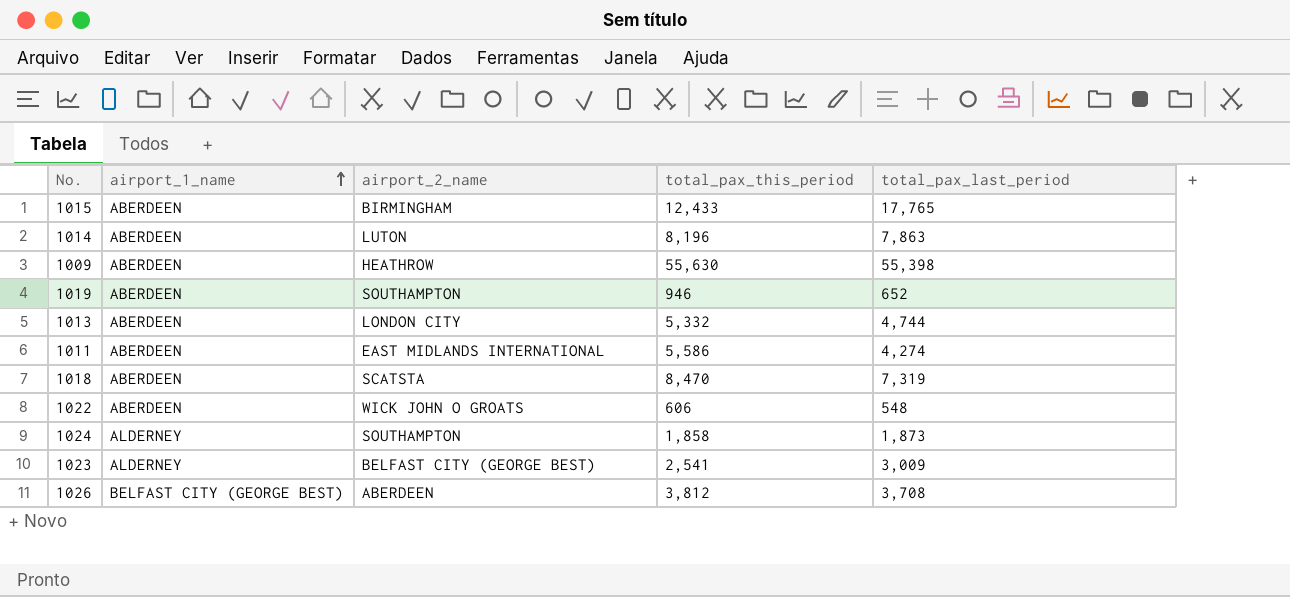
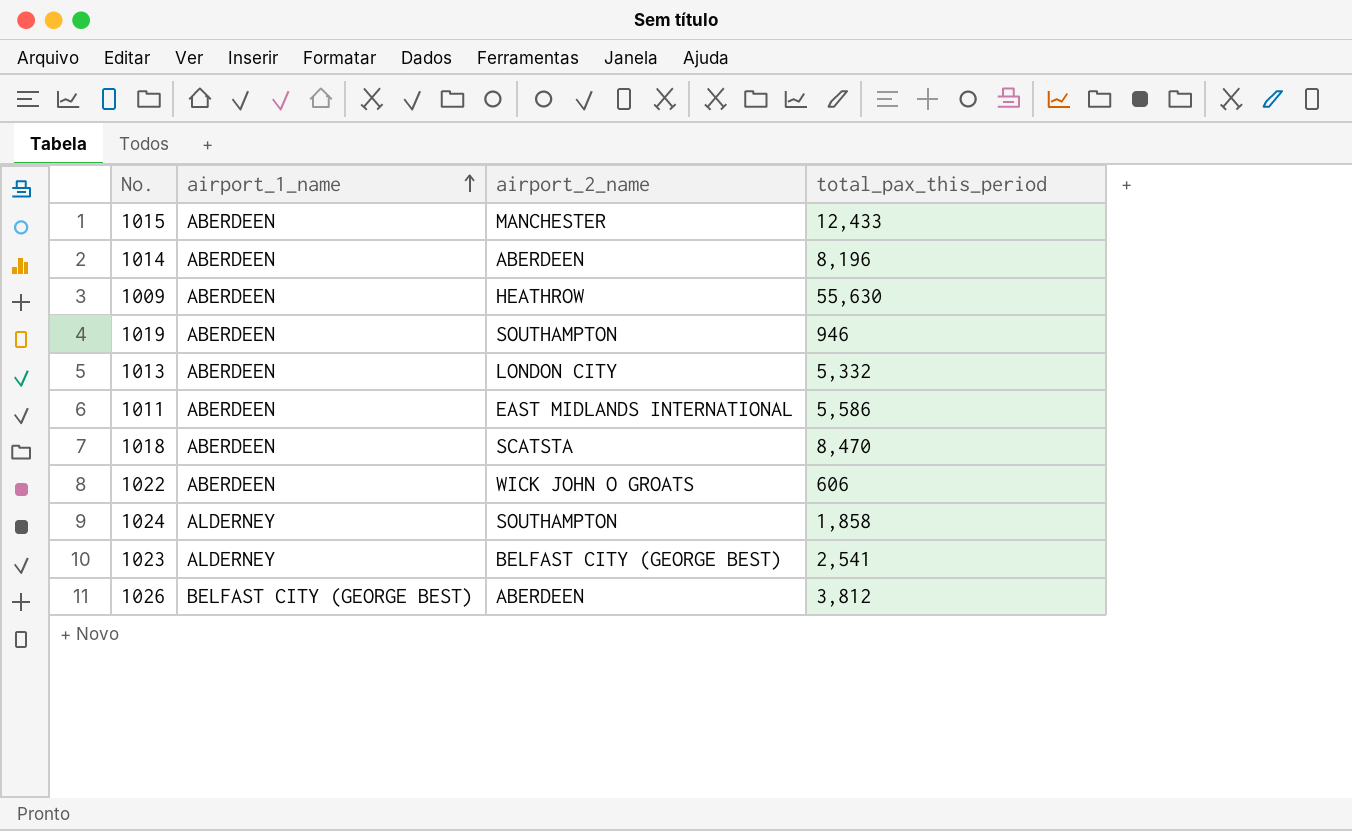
column total_pax_last_period | position: 5 -> none
1015 | airport_2_name: BIRMINGHAM -> MANCHESTER
1014 | airport_2_name: LUTON -> ABERDEEN

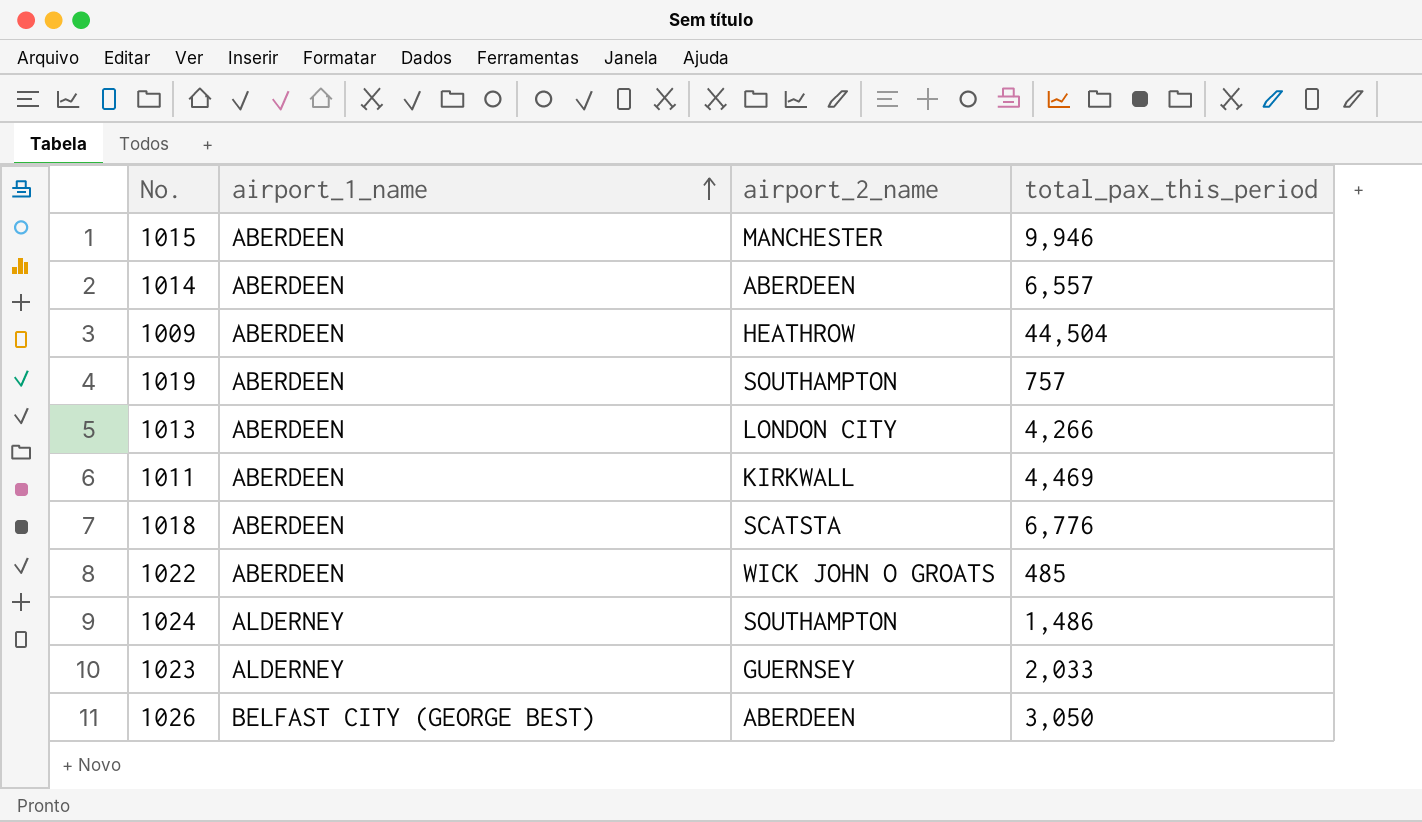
1015 | total_pax_this_period: 12,433 -> 9,946
1014 | total_pax_this_period: 8,196 -> 6,557
1009 | total_pax_this_period: 55,630 -> 44,504
1019 | total_pax_this_period: 946 -> 757
1013 | total_pax_this_period: 5,332 -> 4,266
1011 | airport_2_name: EAST MIDLANDS INTERNATIONAL -> KIRKWALL
1011 | total_pax_this_period: 5,586 -> 4,469
1018 | total_pax_this_period: 8,470 -> 6,776
1022 | total_pax_this_period: 606 -> 485
1024 | total_pax_this_period: 1,858 -> 1,486
1023 | airport_2_name: BELFAST CITY (GEORGE BEST) -> GUERNSEY
1023 | total_pax_this_period: 2,541 -> 2,033
1026 | total_pax_this_period: 3,812 -> 3,050

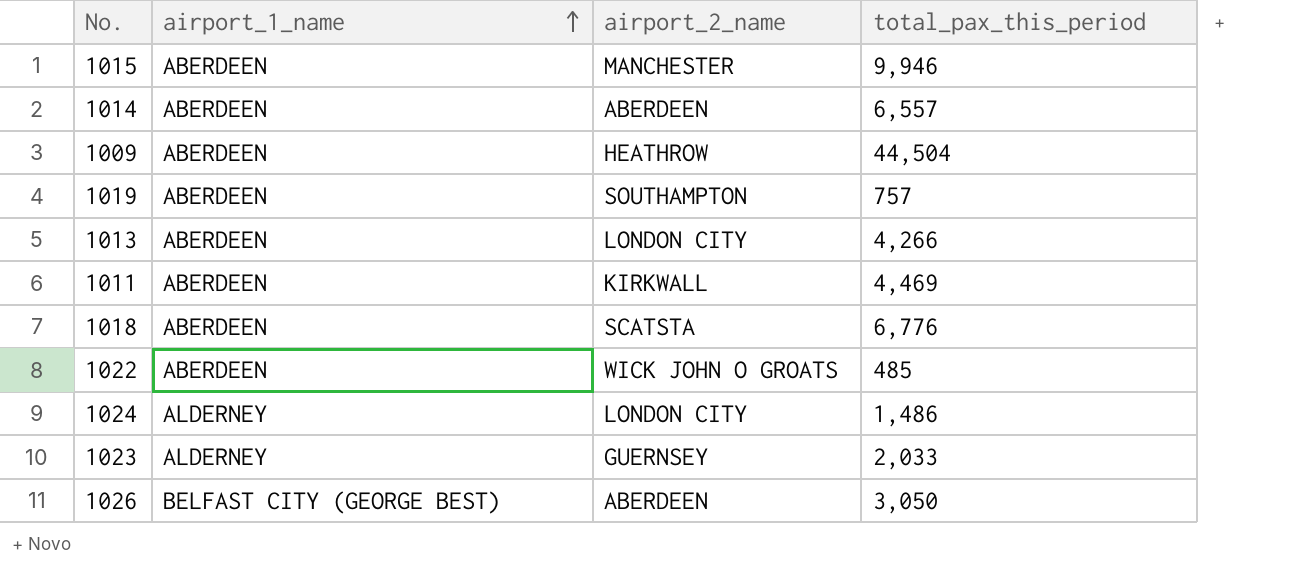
1024 | airport_2_name: SOUTHAMPTON -> LONDON CITY

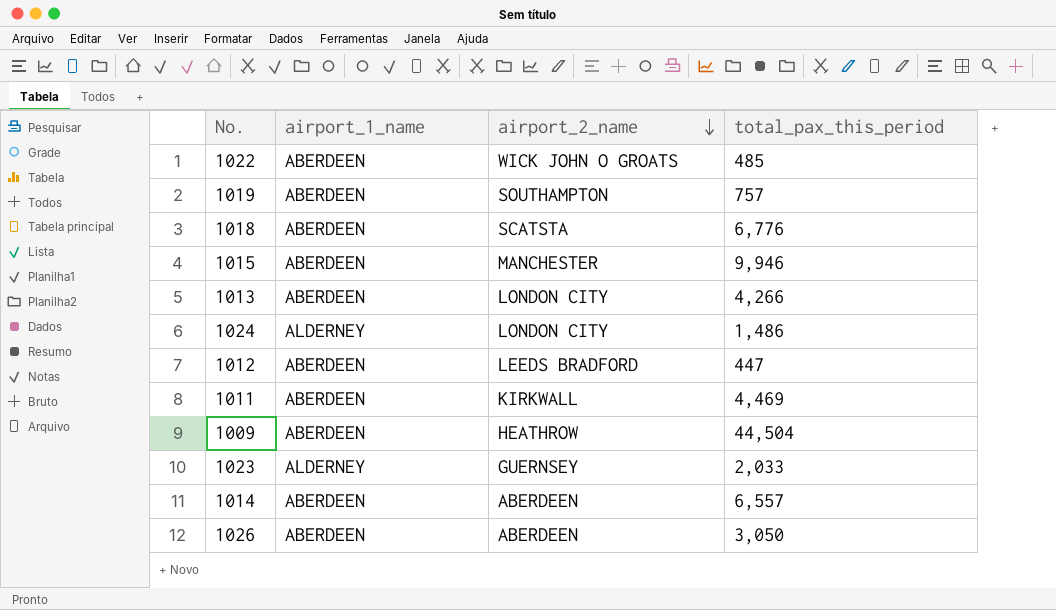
row order: airport_1_name ascending -> airport_2_name descending
row 1012: none -> ABERDEEN | LEEDS BRADFORD | 447
1026 | airport_1_name: BELFAST CITY (GEORGE BEST) -> ABERDEEN

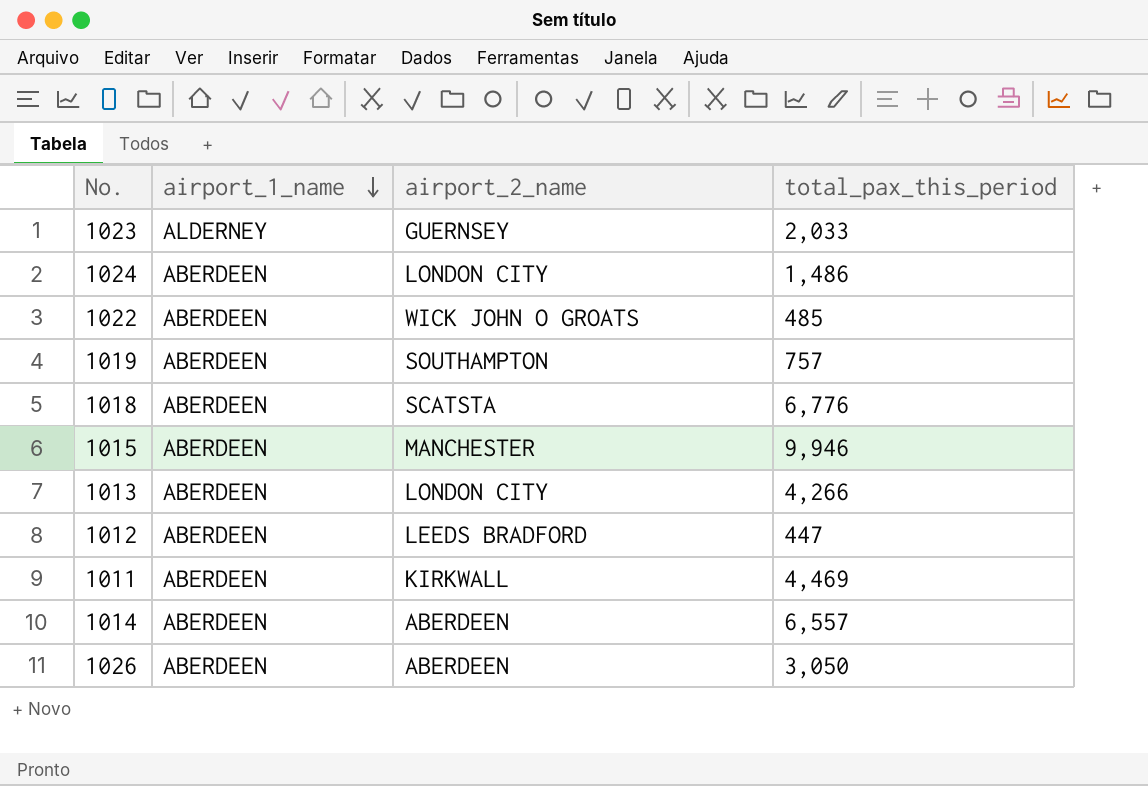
row order: airport_2_name descending -> airport_1_name descending
row 1009: ABERDEEN | HEATHROW | 44,504 -> none
1024 | airport_1_name: ALDERNEY -> ABERDEEN

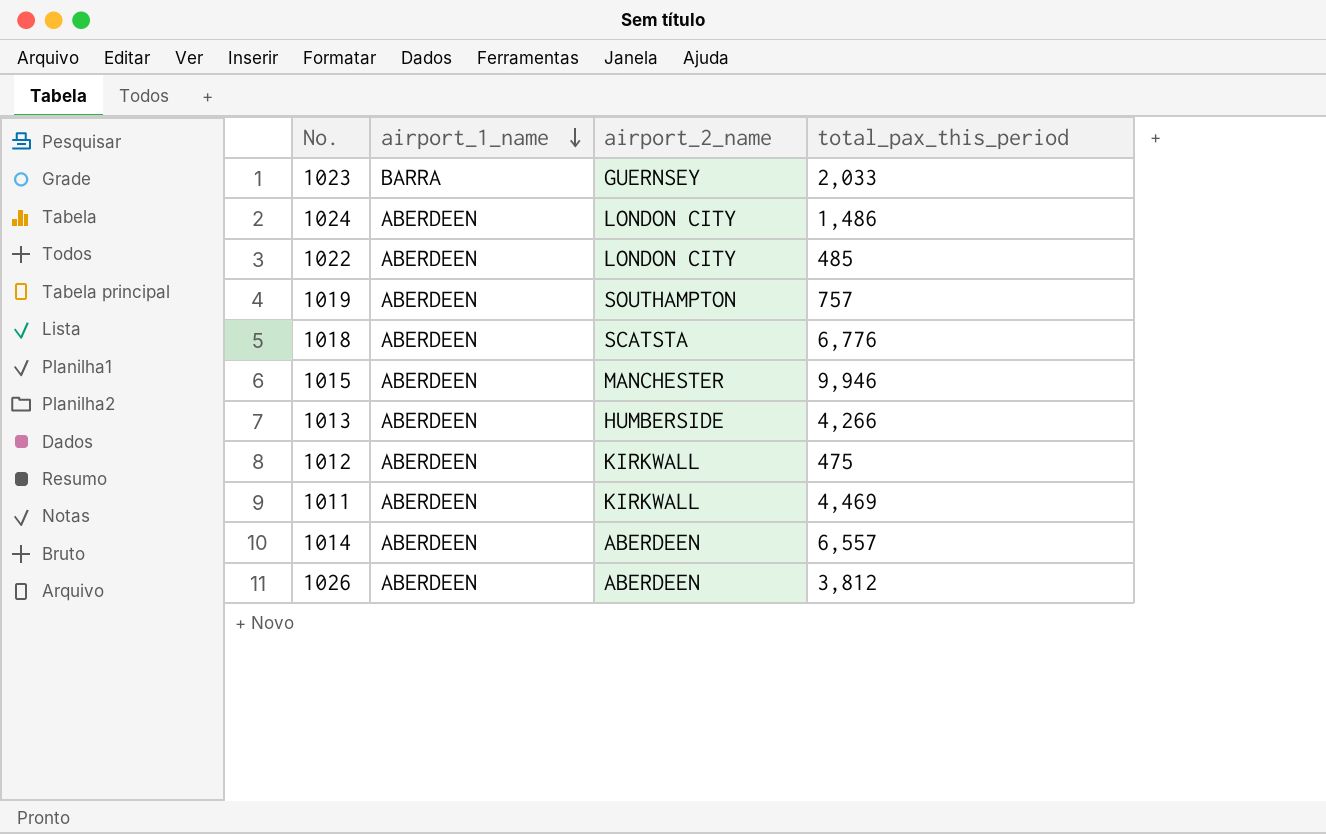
1023 | airport_1_name: ALDERNEY -> BARRA
1022 | airport_2_name: WICK JOHN O GROATS -> LONDON CITY
1013 | airport_2_name: LONDON CITY -> HUMBERSIDE
1012 | airport_2_name: LEEDS BRADFORD -> KIRKWALL
1012 | total_pax_this_period: 447 -> 475
1026 | total_pax_this_period: 3,050 -> 3,812

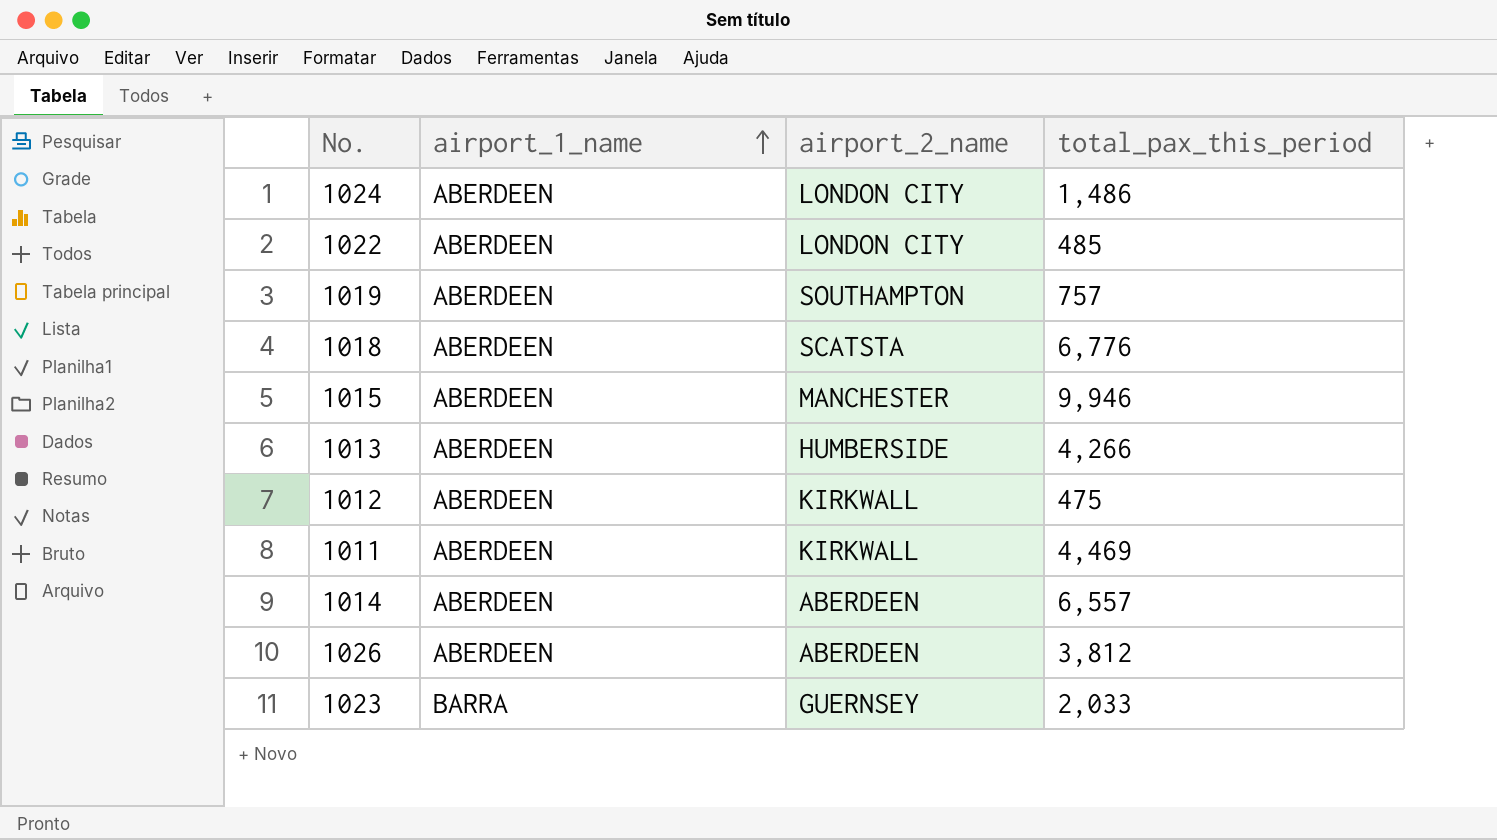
row order: airport_1_name descending -> airport_1_name ascending

